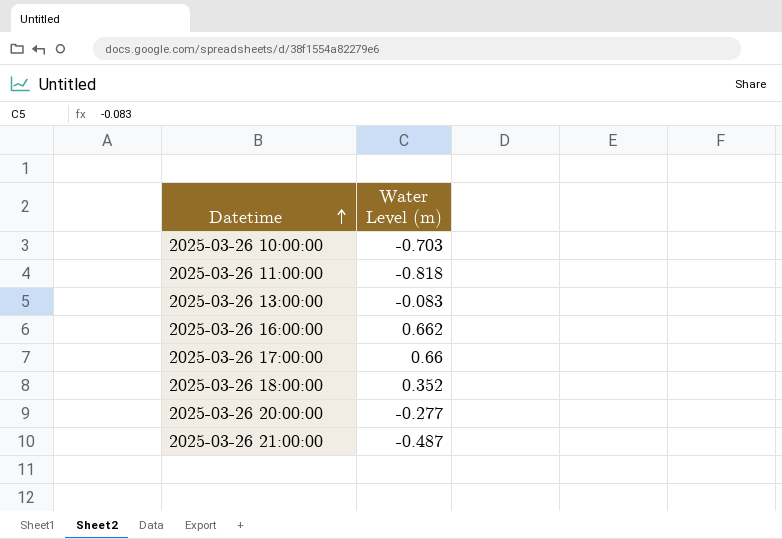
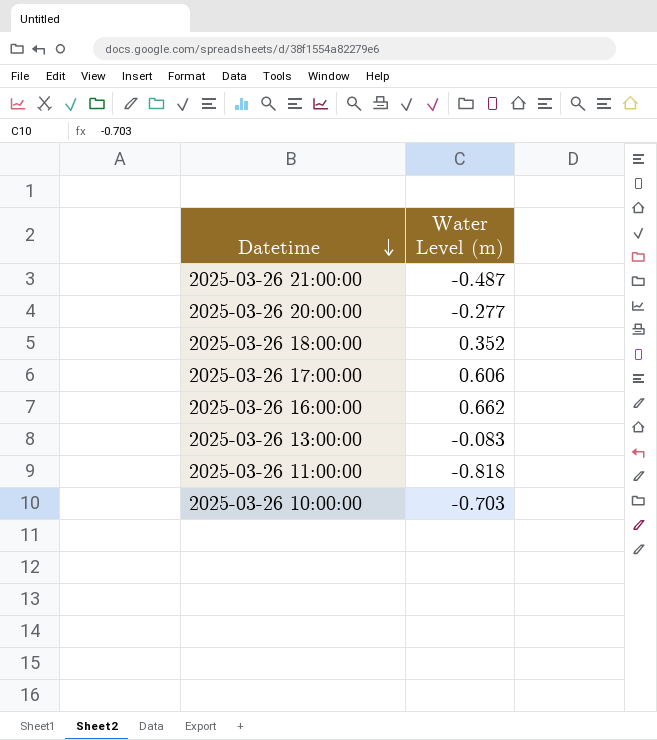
row order: Datetime ascending -> Datetime descending
2025-03-26 17:00:00 | Water Level (m): 0.66 -> 0.606

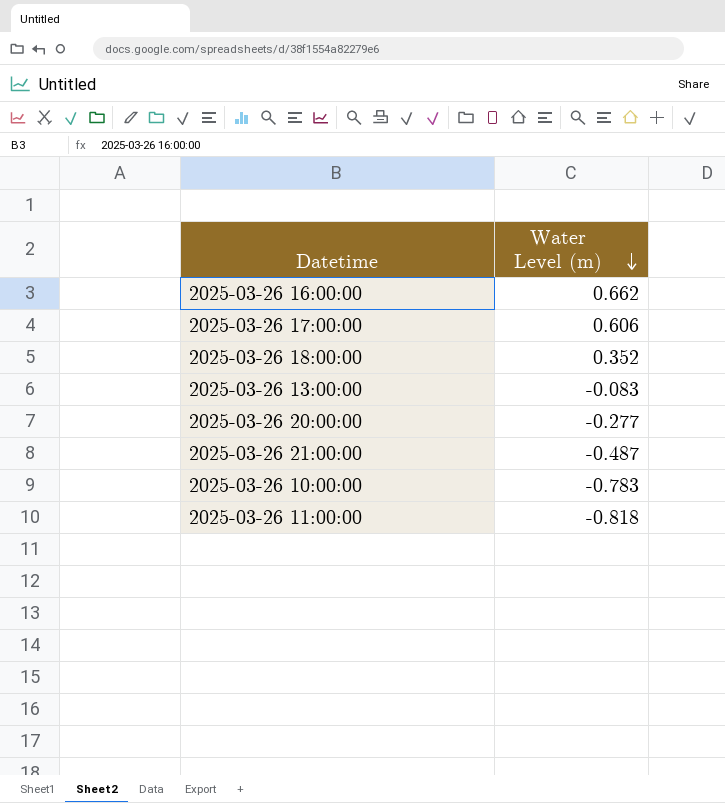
row order: Datetime descending -> Water Level (m) descending
2025-03-26 10:00:00 | Water Level (m): -0.703 -> -0.783

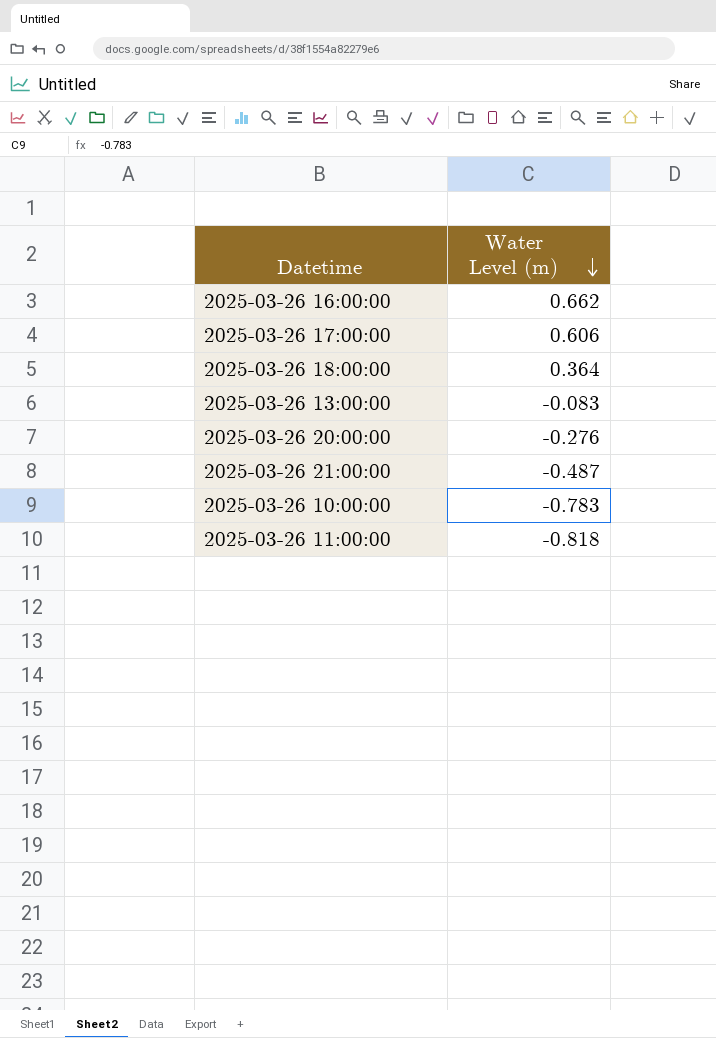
2025-03-26 18:00:00 | Water Level (m): 0.352 -> 0.364
2025-03-26 20:00:00 | Water Level (m): -0.277 -> -0.276

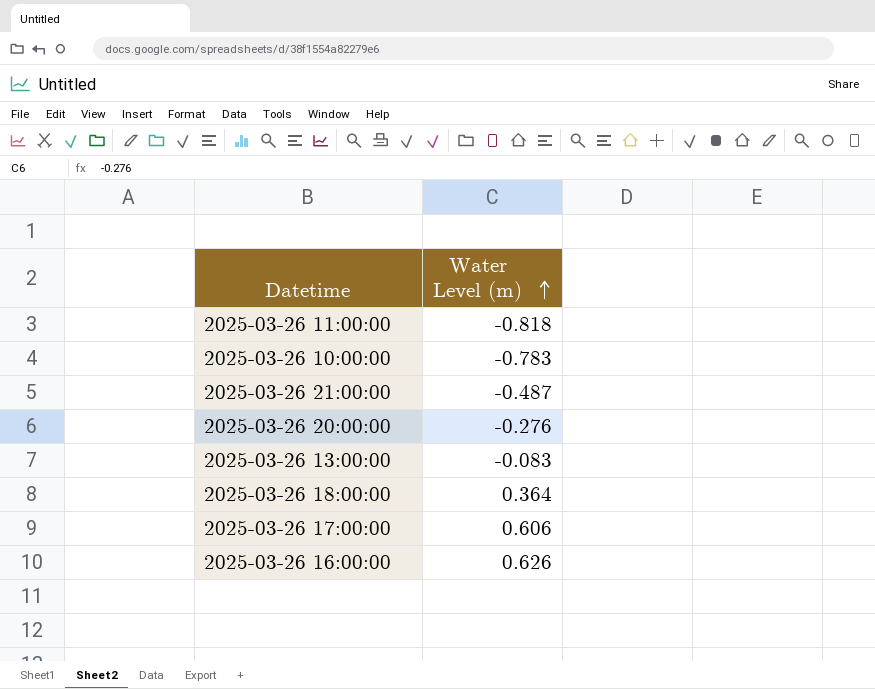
row order: Water Level (m) descending -> Water Level (m) ascending
2025-03-26 16:00:00 | Water Level (m): 0.662 -> 0.626

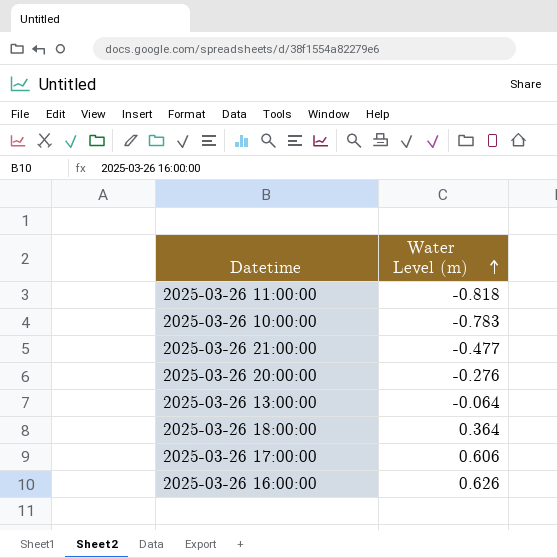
2025-03-26 21:00:00 | Water Level (m): -0.487 -> -0.477
2025-03-26 13:00:00 | Water Level (m): -0.083 -> -0.064

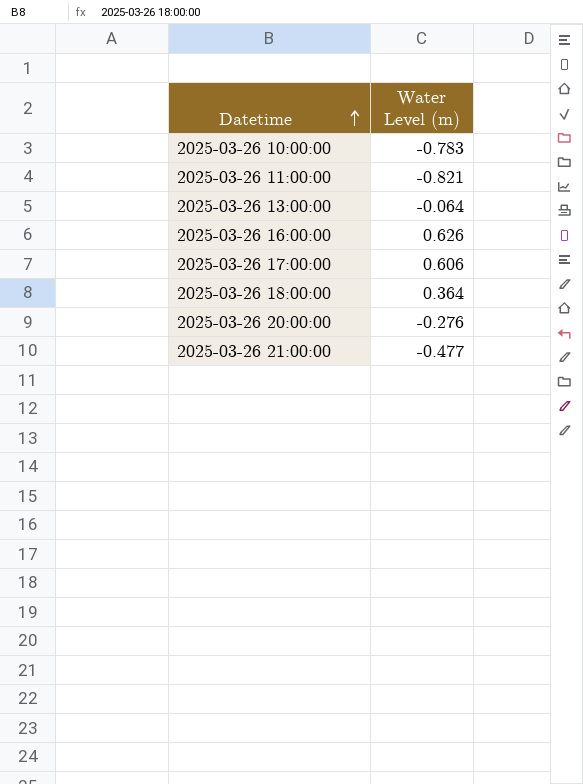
row order: Water Level (m) ascending -> Datetime ascending
2025-03-26 11:00:00 | Water Level (m): -0.818 -> -0.821

